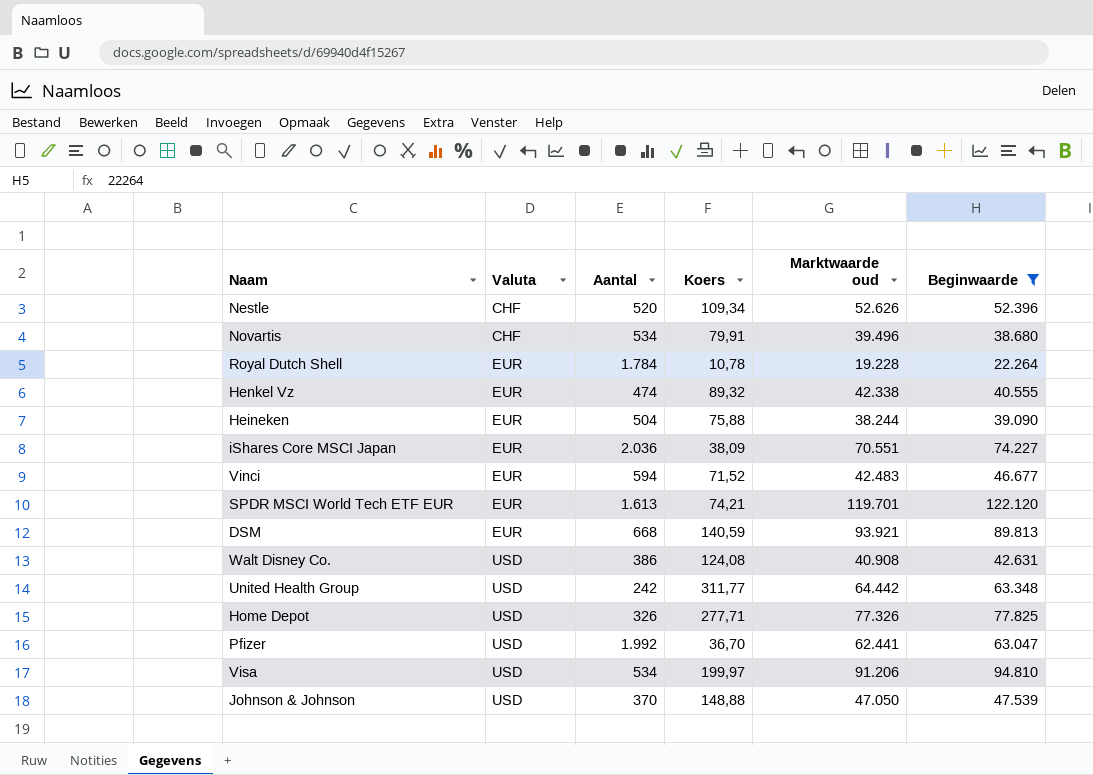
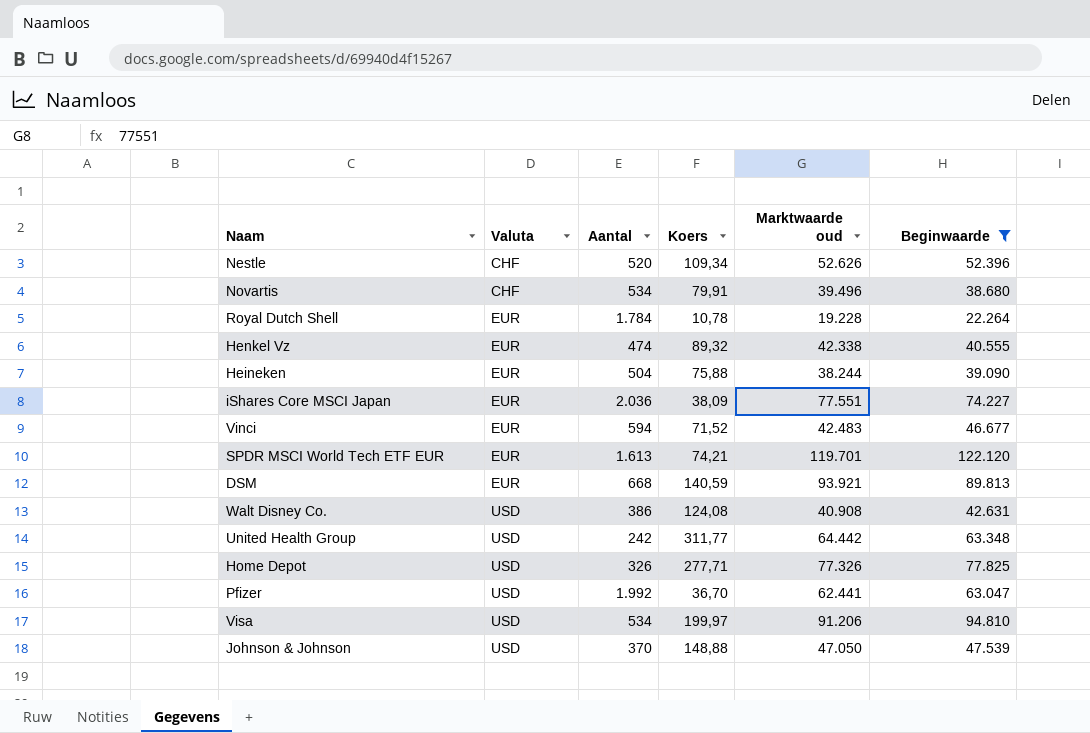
iShares Core MSCI Japan | Marktwaarde oud: 70.551 -> 77.551

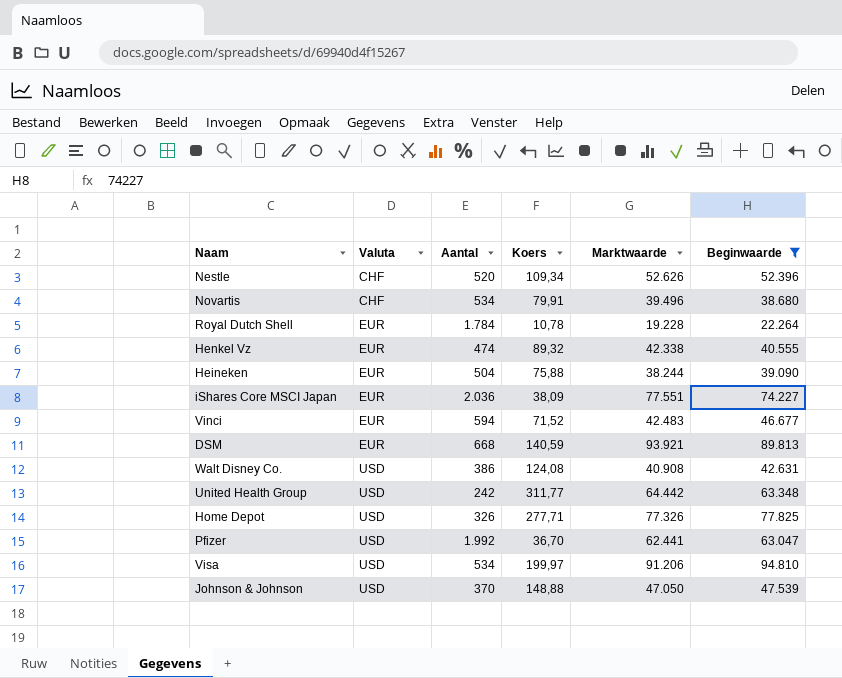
column name: Marktwaarde oud -> Marktwaarde
row SPDR MSCI World Tech ETF EUR: EUR | 1.613 | 74,21 | 119.701 | 122.120 -> none

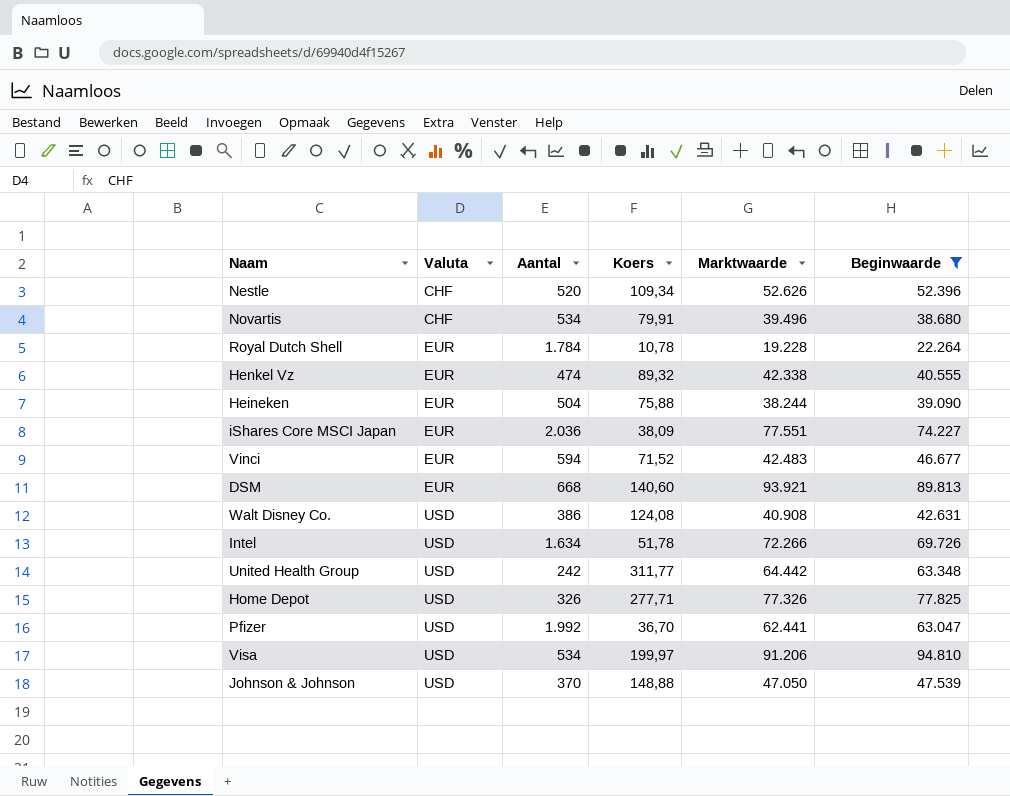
DSM | Koers: 140,59 -> 140,60
row Intel: none -> USD | 1.634 | 51,78 | 72.266 | 69.726

